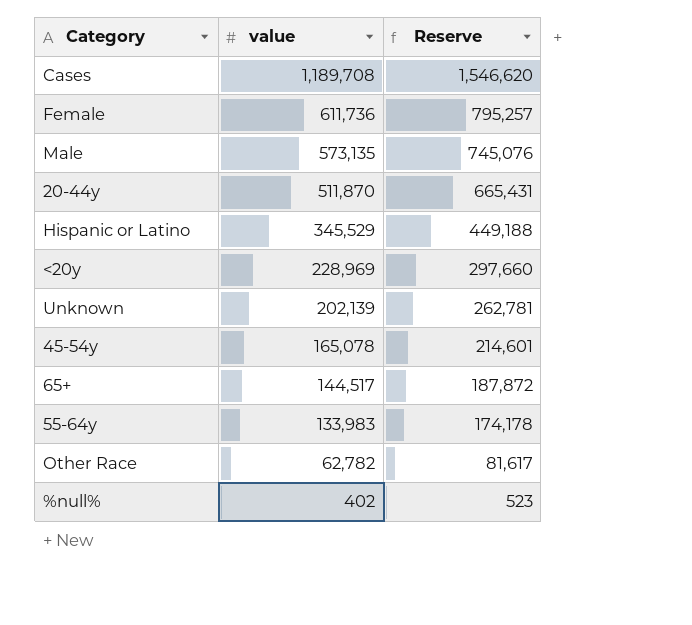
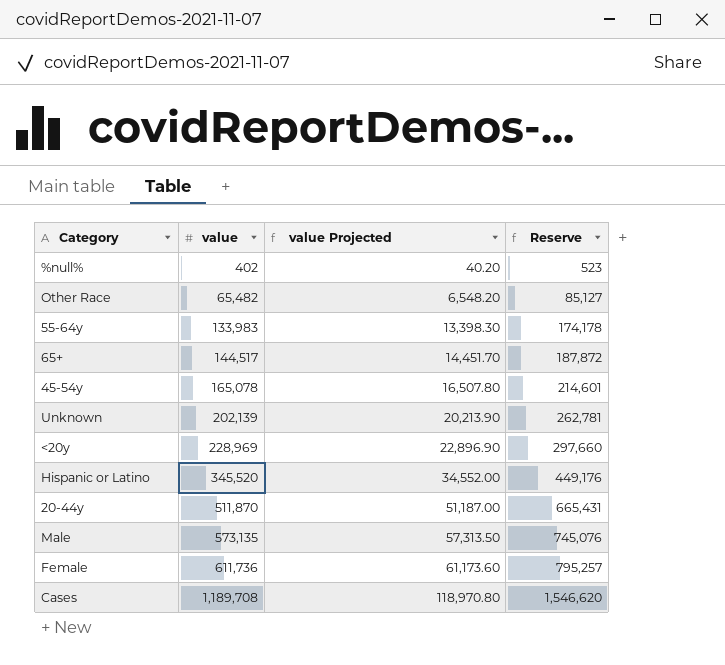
row order: value descending -> value ascending
column value Projected | formula: none -> [value] * 0.1
Other Race | value: 62,782 -> 65,482
Other Race | Reserve: 81,617 -> 85,127
Hispanic or Latino | value: 345,529 -> 345,520
Hispanic or Latino | Reserve: 449,188 -> 449,176

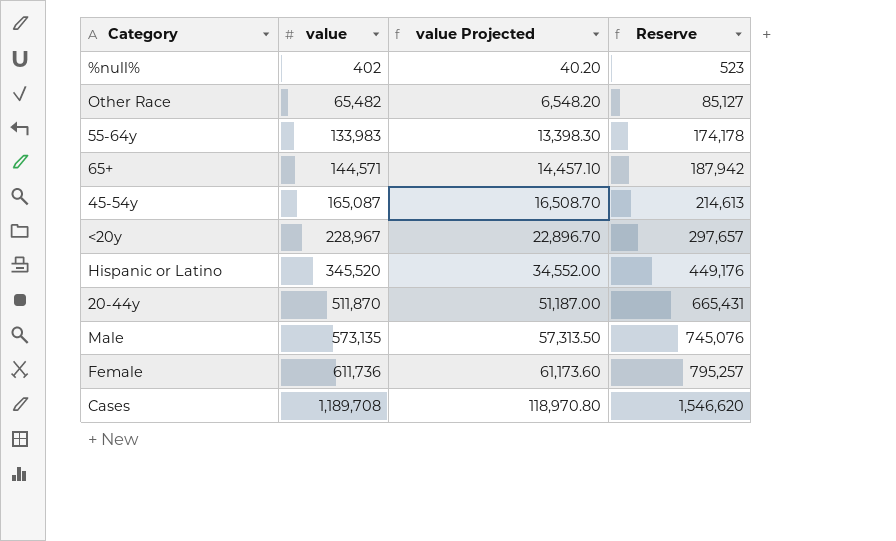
row Unknown: 202,139 | 20,213.90 | 262,781 -> none
65+ | value: 144,517 -> 144,571
65+ | value Projected: 14,451.70 -> 14,457.10
65+ | Reserve: 187,872 -> 187,942
45-54y | value: 165,078 -> 165,087
45-54y | value Projected: 16,507.80 -> 16,508.70
45-54y | Reserve: 214,601 -> 214,613
<20y | value: 228,969 -> 228,967
<20y | value Projected: 22,896.90 -> 22,896.70
<20y | Reserve: 297,660 -> 297,657

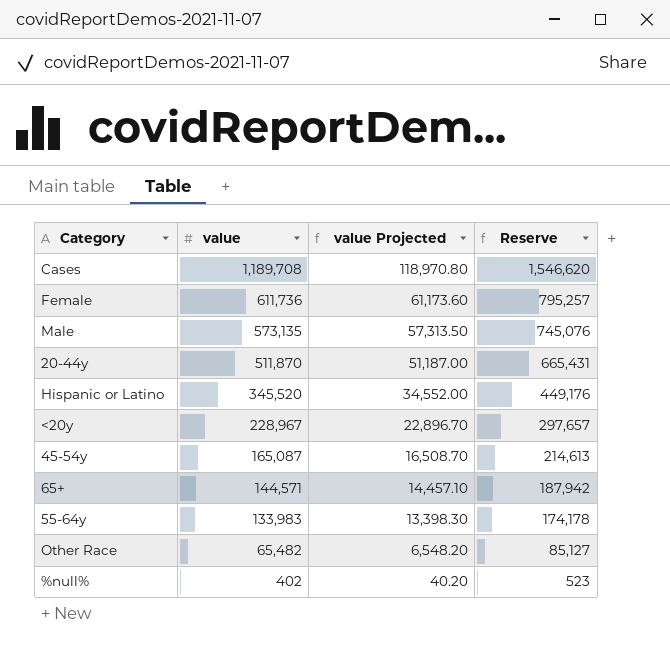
row order: value ascending -> value descending

